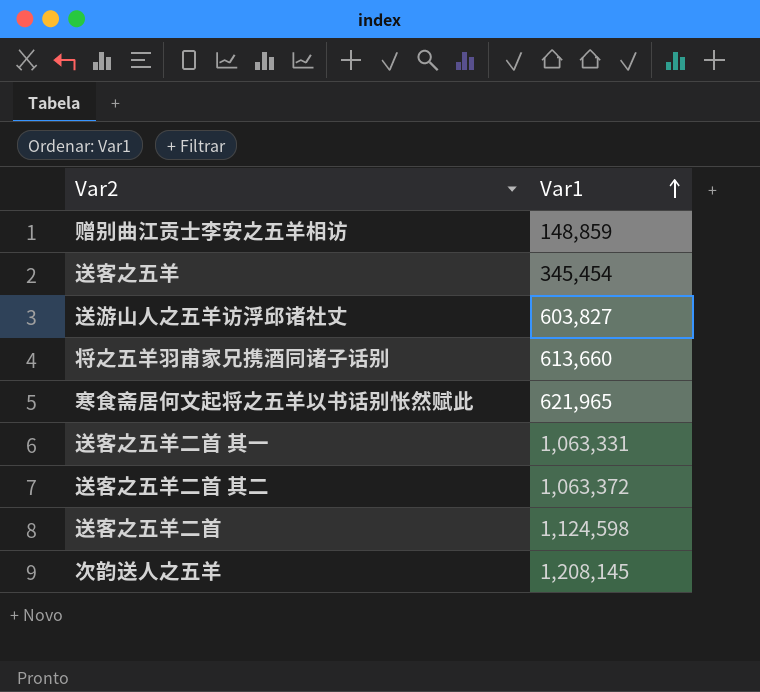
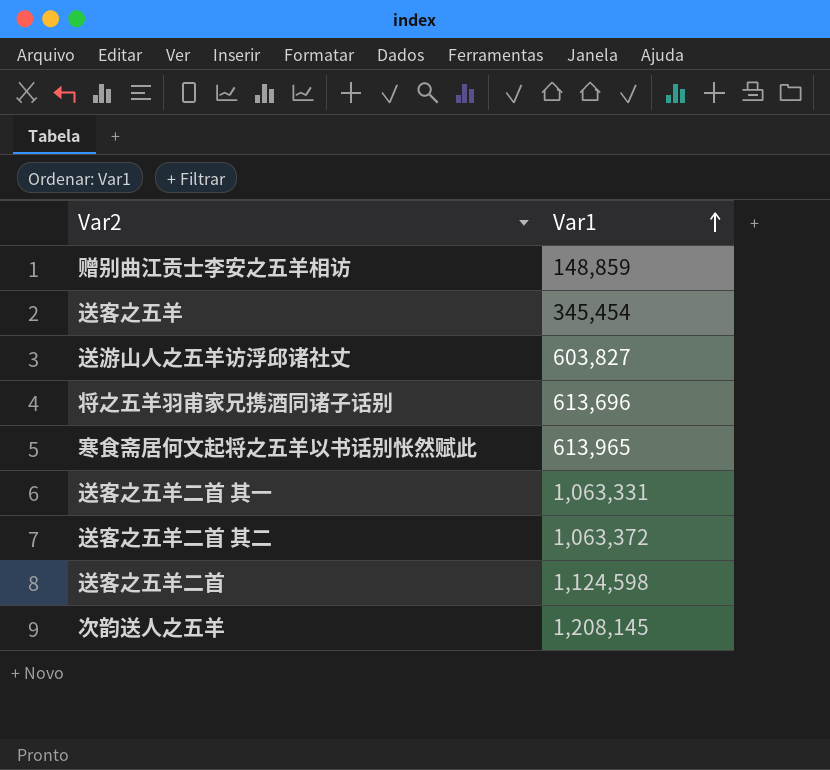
将之五羊羽甫家兄携酒同诸子话别 | Var1: 613,660 -> 613,696
寒食斋居何文起将之五羊以书话别怅然赋此 | Var1: 621,965 -> 613,965

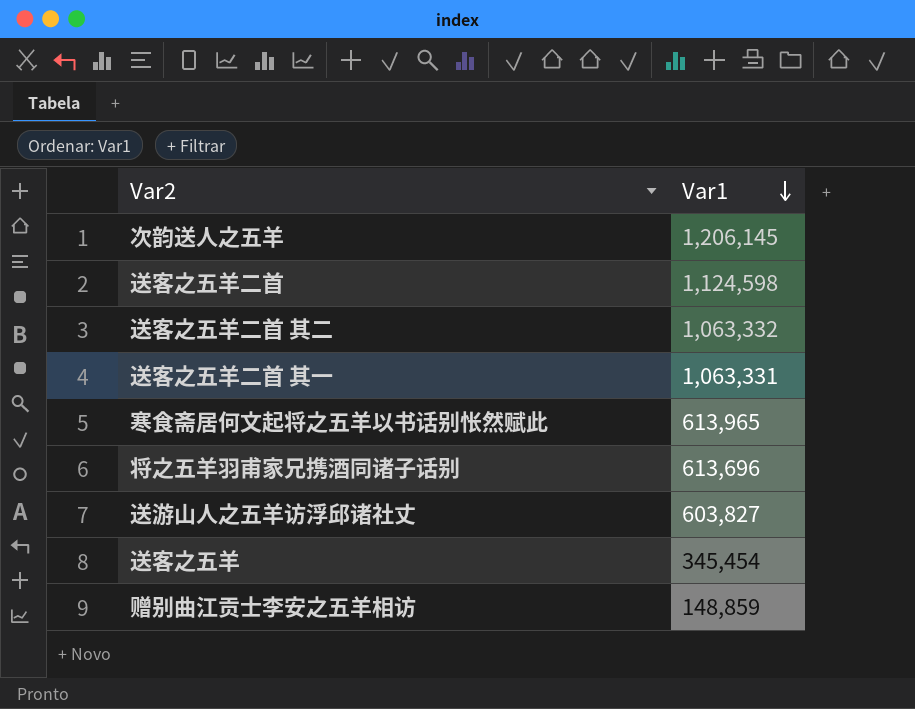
row order: Var1 ascending -> Var1 descending
次韵送人之五羊 | Var1: 1,208,145 -> 1,206,145
送客之五羊二首 其二 | Var1: 1,063,372 -> 1,063,332

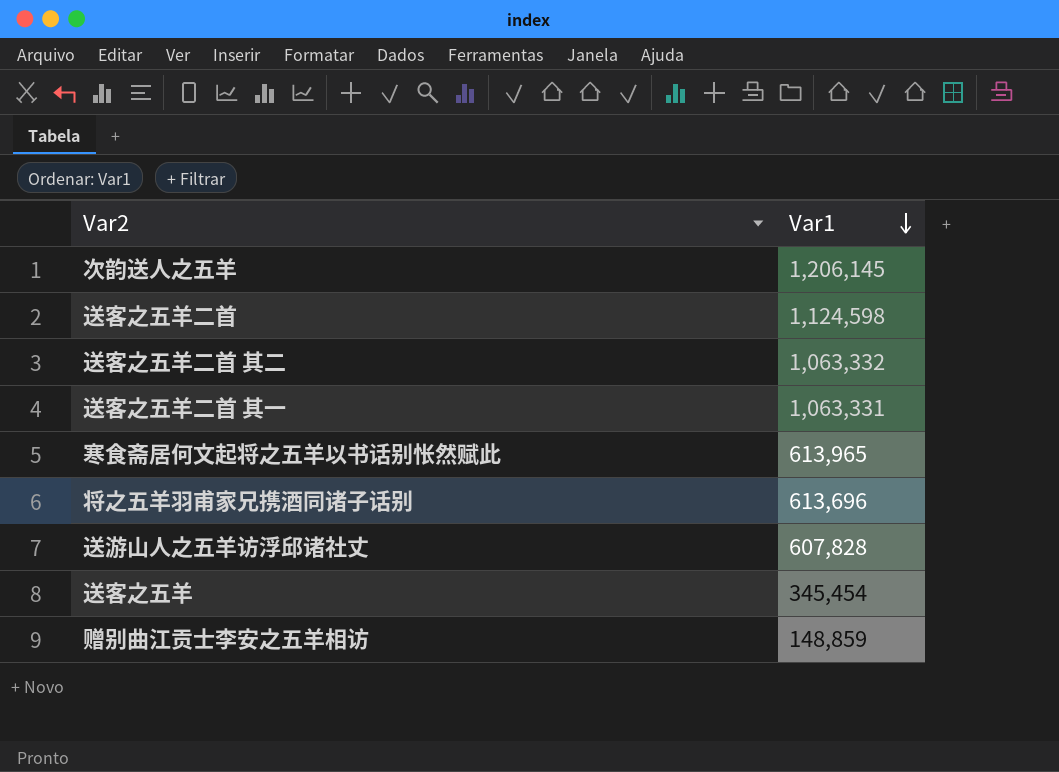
送游山人之五羊访浮邱诸社丈 | Var1: 603,827 -> 607,828

